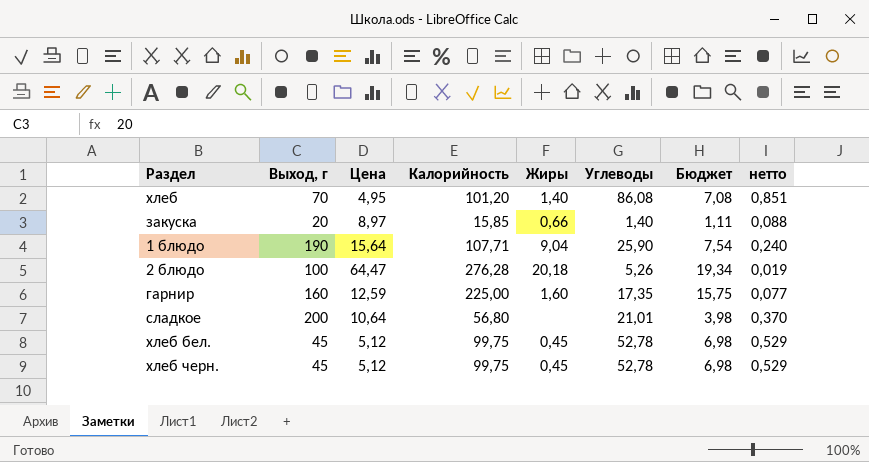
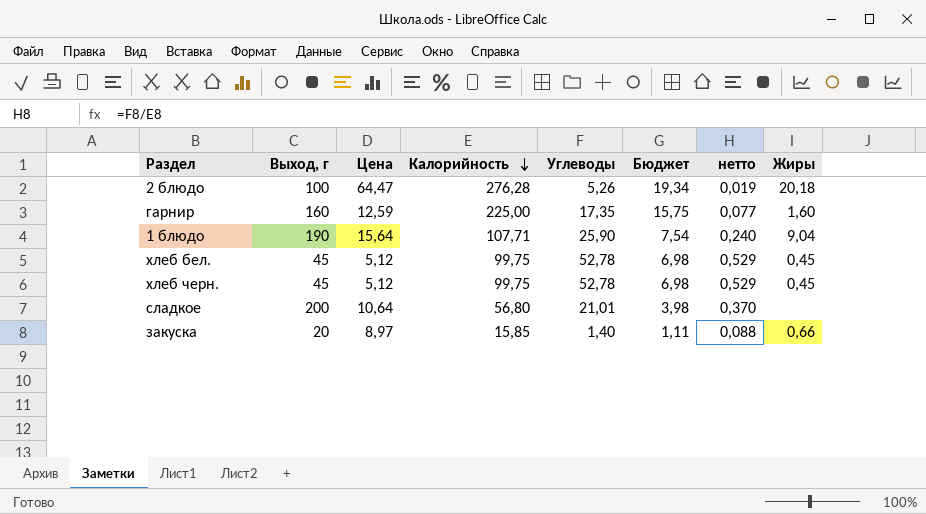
row order: none -> Калорийность descending
column Жиры | position: 5 -> 8
row хлеб: 70 | 4,95 | 101,20 | 1,40 | 86,08 | 7,08 | 0,851 -> none

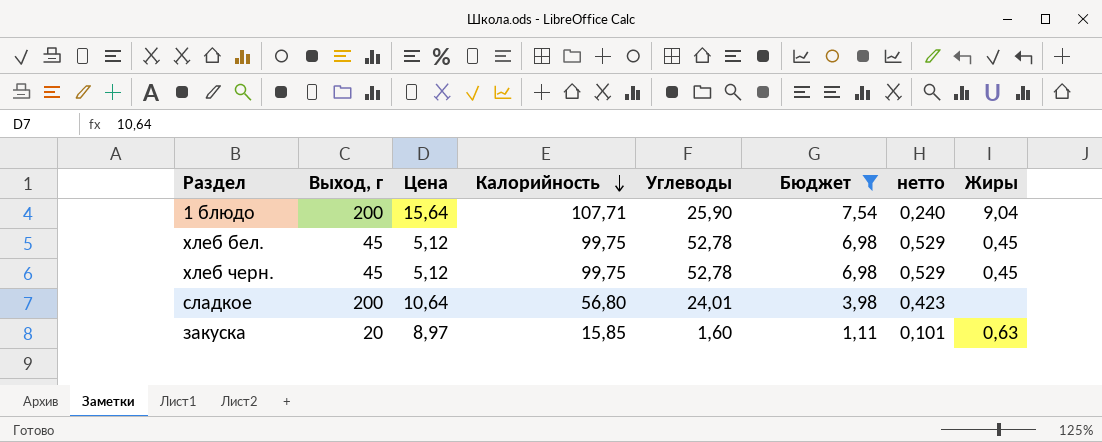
filter: none -> Бюджет <= 7,54
1 блюдо | Выход, г: 190 -> 200
сладкое | Углеводы: 21,01 -> 24,01
сладкое | нетто: 0,370 -> 0,423
закуска | Углеводы: 1,40 -> 1,60
закуска | нетто: 0,088 -> 0,101
закуска | Жиры: 0,66 -> 0,63

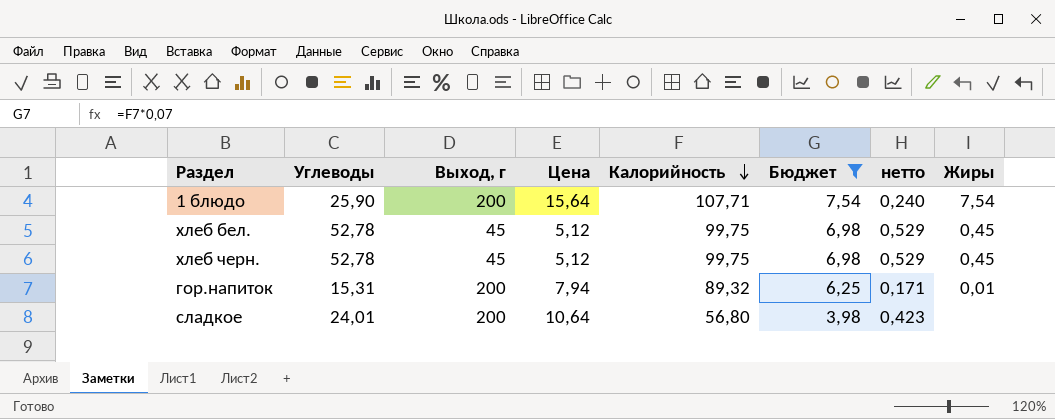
column Углеводы | position: 5 -> 2
row закуска: 20 | 8,97 | 15,85 | 1,60 | 1,11 | 0,101 | 0,63 -> none
1 блюдо | Жиры: 9,04 -> 7,54
row гор.напиток: none -> 15,31 | 200 | 7,94 | 89,32 | 6,25 | 0,171 | 0,01

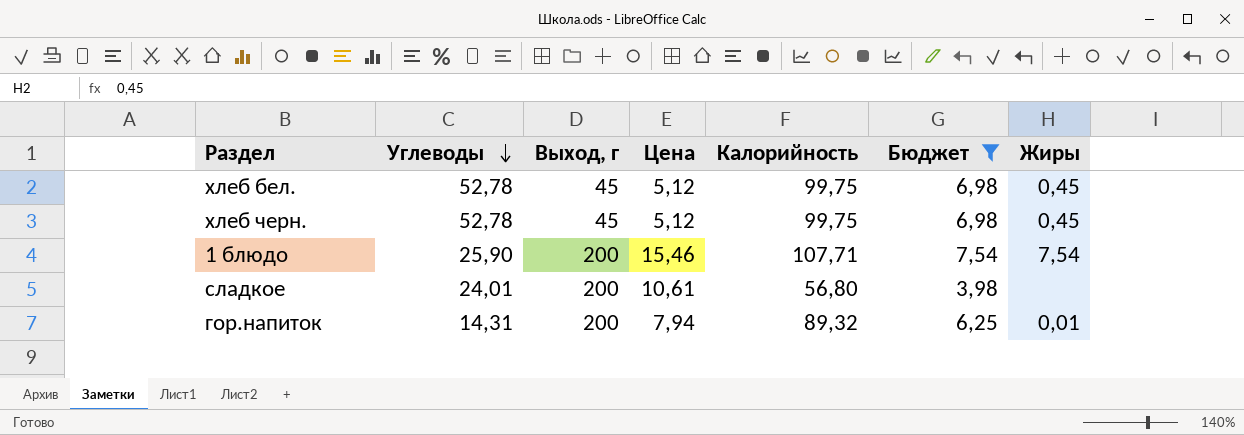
row order: Калорийность descending -> Углеводы descending
column нетто | formula: [Углеводы] / [Калорийность] -> none
1 блюдо | Цена: 15,64 -> 15,46
сладкое | Цена: 10,64 -> 10,61
гор.напиток | Углеводы: 15,31 -> 14,31

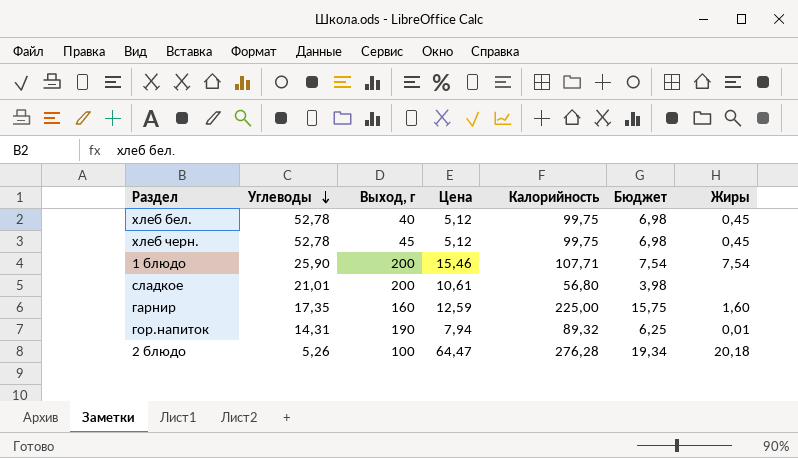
filter: Бюджет <= 7,54 -> none
хлеб бел. | Выход, г: 45 -> 40
сладкое | Углеводы: 24,01 -> 21,01
гор.напиток | Выход, г: 200 -> 190

